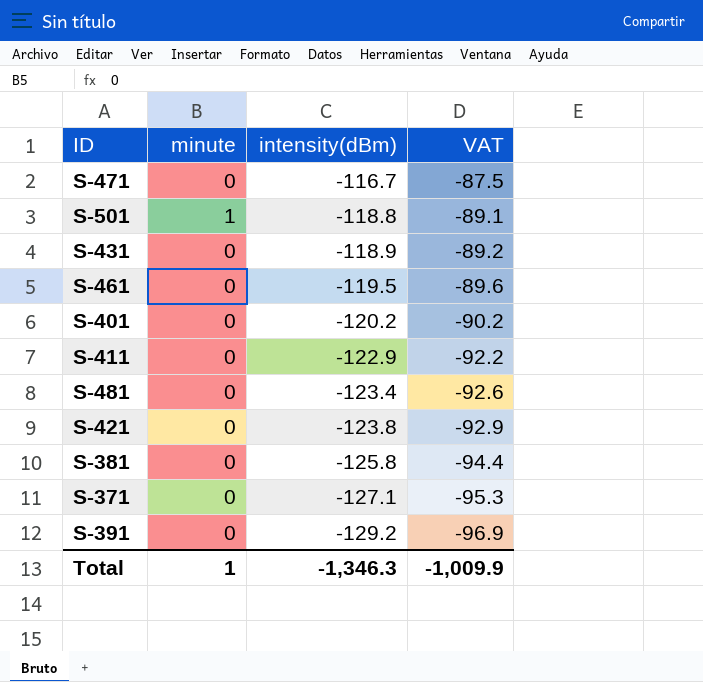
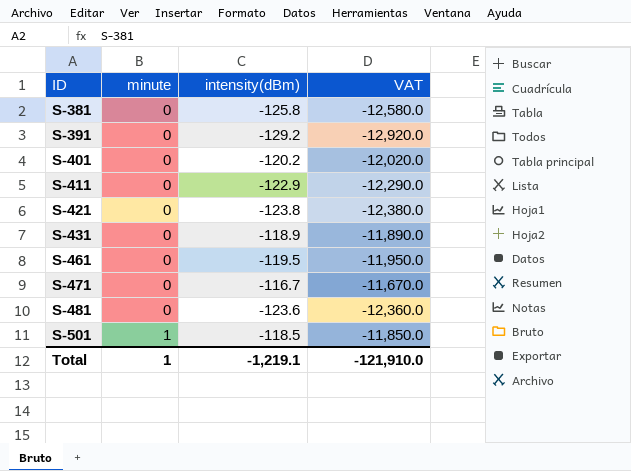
row order: intensity(dBm) descending -> ID ascending
column VAT | formula: [intensity(dBm)] * 0.75 -> [intensity(dBm)] * 100
row S-371: 0 | -127.1 | -95.3 -> none
S-481 | intensity(dBm): -123.4 -> -123.6
S-501 | intensity(dBm): -118.8 -> -118.5
Total | intensity(dBm): -1,346.3 -> -1,219.1
Total | VAT: -1,009.9 -> -121,910.0

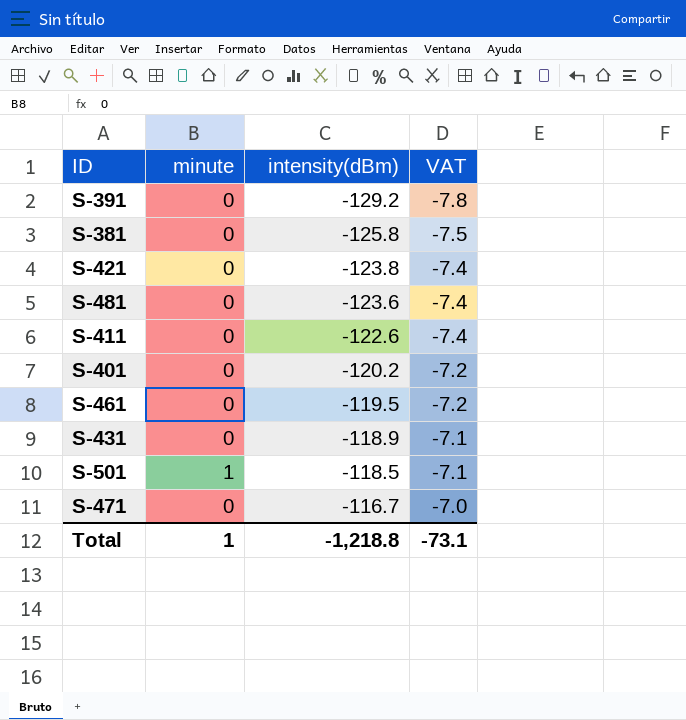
row order: ID ascending -> intensity(dBm) ascending
column VAT | formula: [intensity(dBm)] * 100 -> [intensity(dBm)] * 0.06
S-411 | intensity(dBm): -122.9 -> -122.6
Total | intensity(dBm): -1,219.1 -> -1,218.8
Total | VAT: -121,910.0 -> -73.1

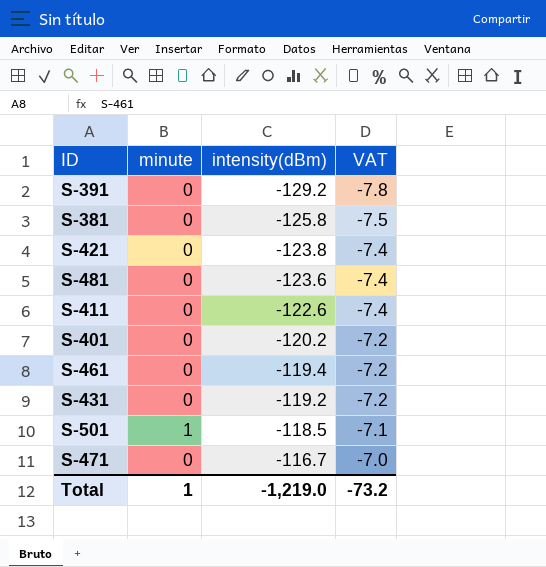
S-461 | intensity(dBm): -119.5 -> -119.4
S-431 | intensity(dBm): -118.9 -> -119.2
S-431 | VAT: -7.1 -> -7.2
Total | intensity(dBm): -1,218.8 -> -1,219.0
Total | VAT: -73.1 -> -73.2

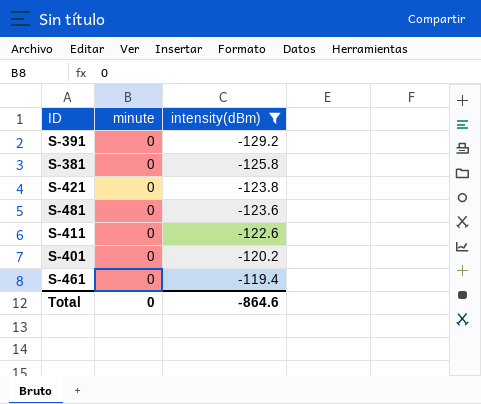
filter: none -> intensity(dBm) <= -119.4
column VAT | formula: [intensity(dBm)] * 0.06 -> none
Total | minute: 1 -> 0
Total | intensity(dBm): -1,219.0 -> -864.6

